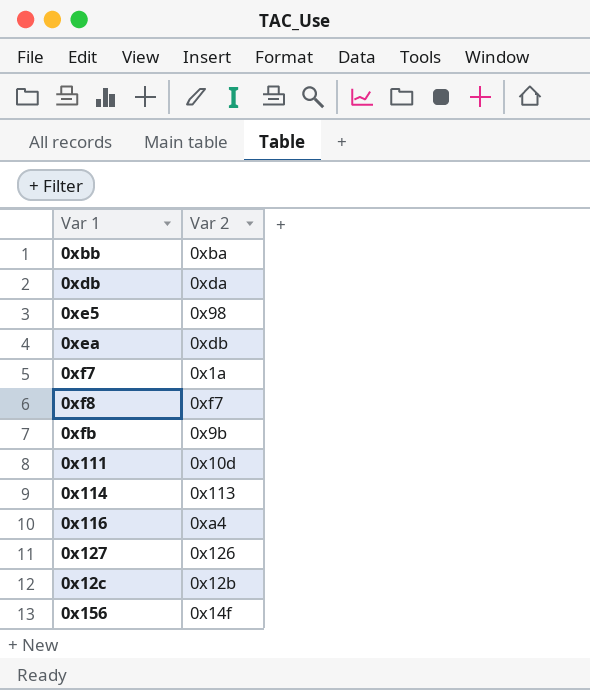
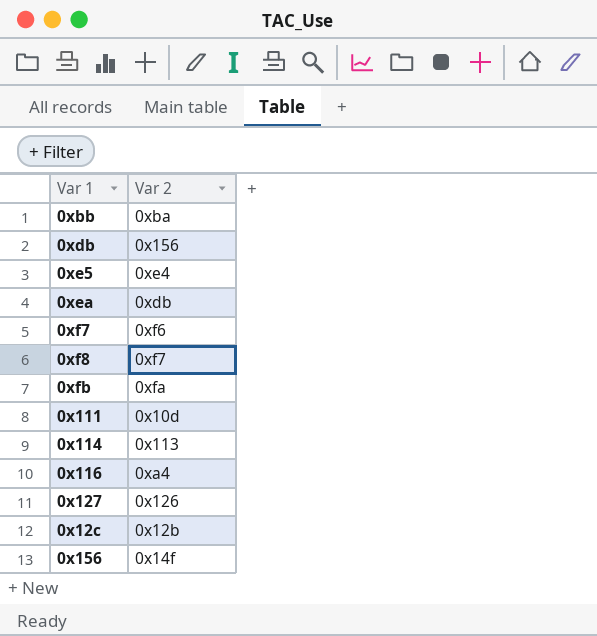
0xdb | Var 2: 0xda -> 0x156
0xe5 | Var 2: 0x98 -> 0xe4
0xf7 | Var 2: 0x1a -> 0xf6
0xfb | Var 2: 0x9b -> 0xfa

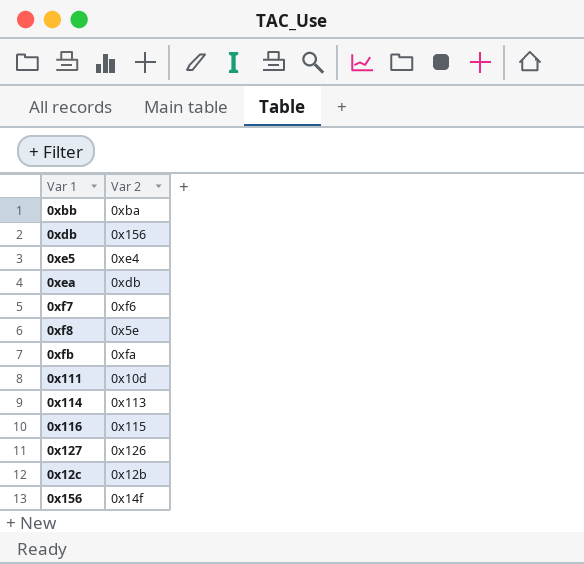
0xf8 | Var 2: 0xf7 -> 0x5e
0x116 | Var 2: 0xa4 -> 0x115

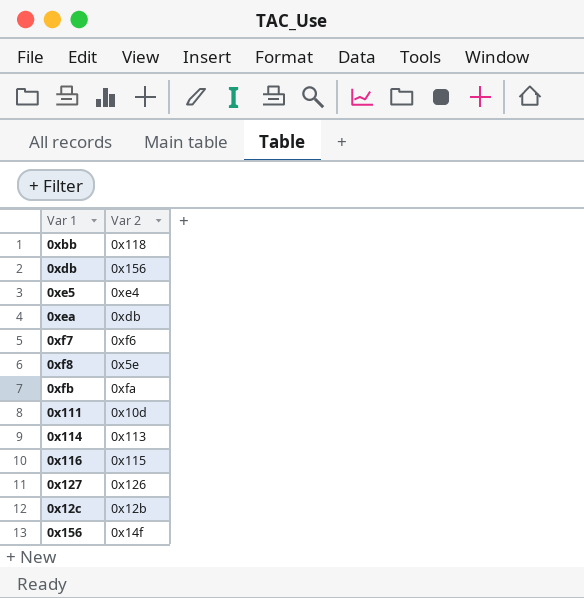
0xbb | Var 2: 0xba -> 0x118

